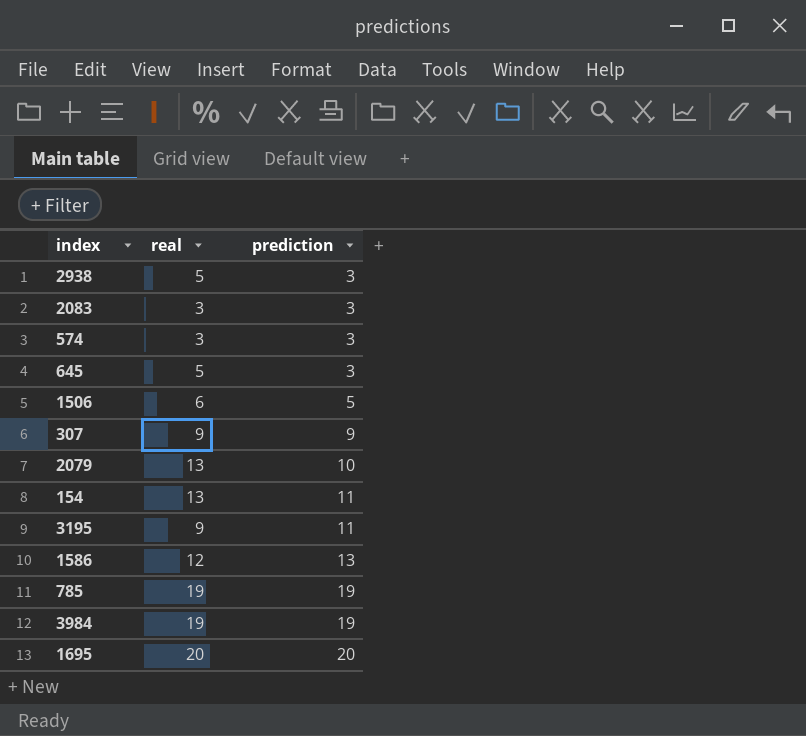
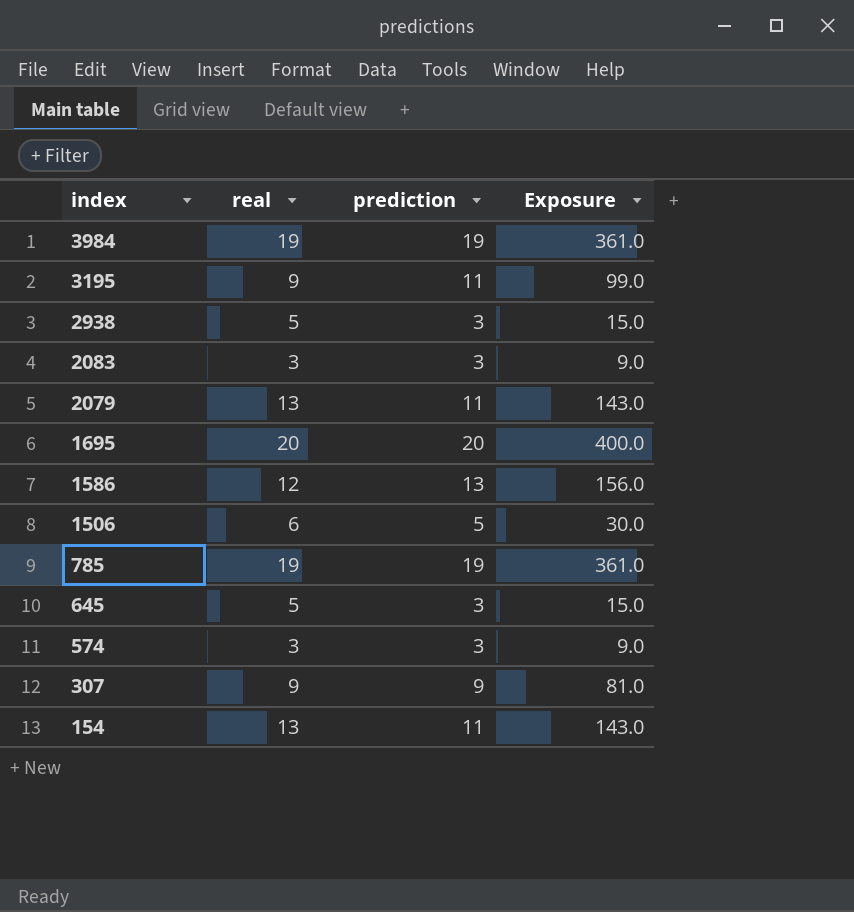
row order: prediction ascending -> index descending
column Exposure | formula: none -> [real] * [prediction]
2079 | prediction: 10 -> 11

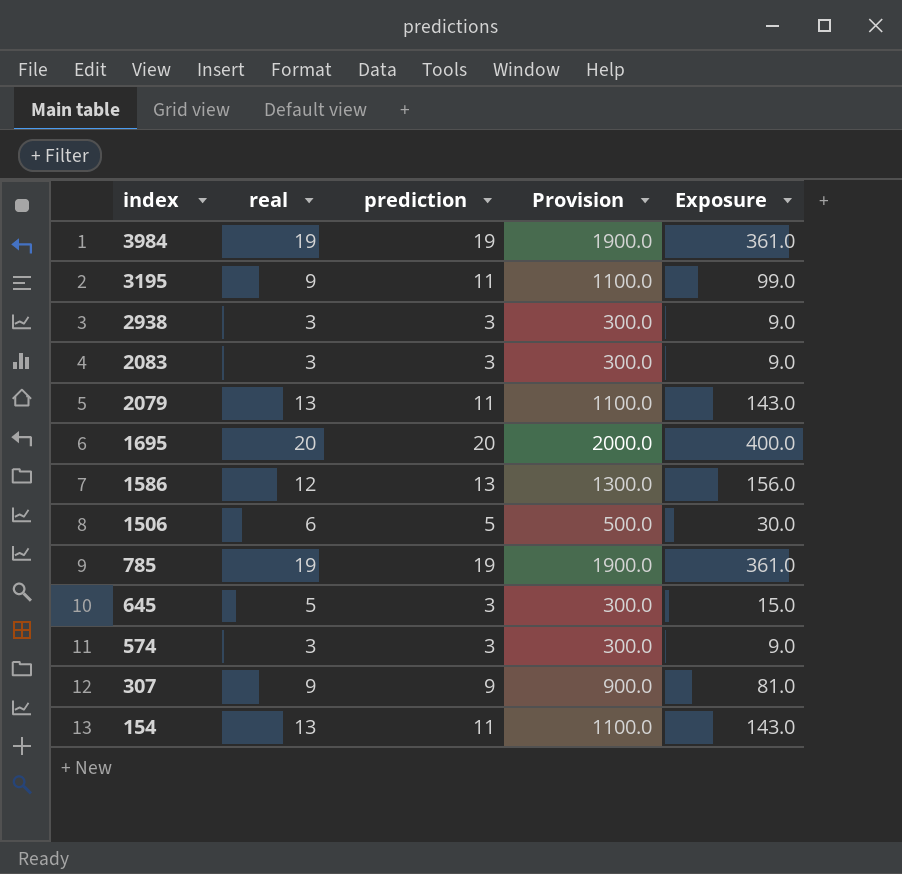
column Provision | formula: none -> [prediction] * 100
2938 | real: 5 -> 3
2938 | Exposure: 15.0 -> 9.0

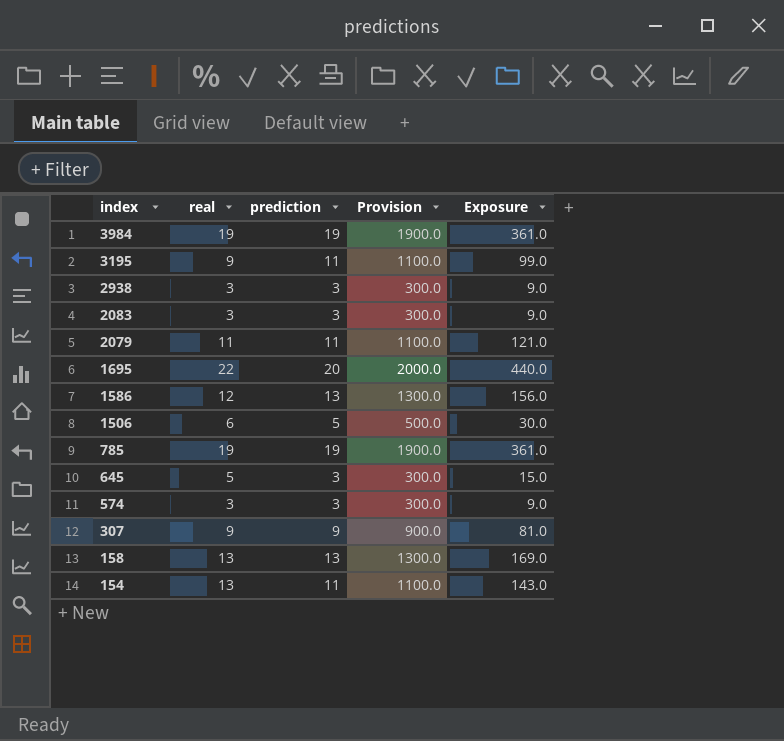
2079 | real: 13 -> 11
2079 | Exposure: 143.0 -> 121.0
1695 | real: 20 -> 22
1695 | Exposure: 400.0 -> 440.0
row 158: none -> 13 | 13 | 1300.0 | 169.0

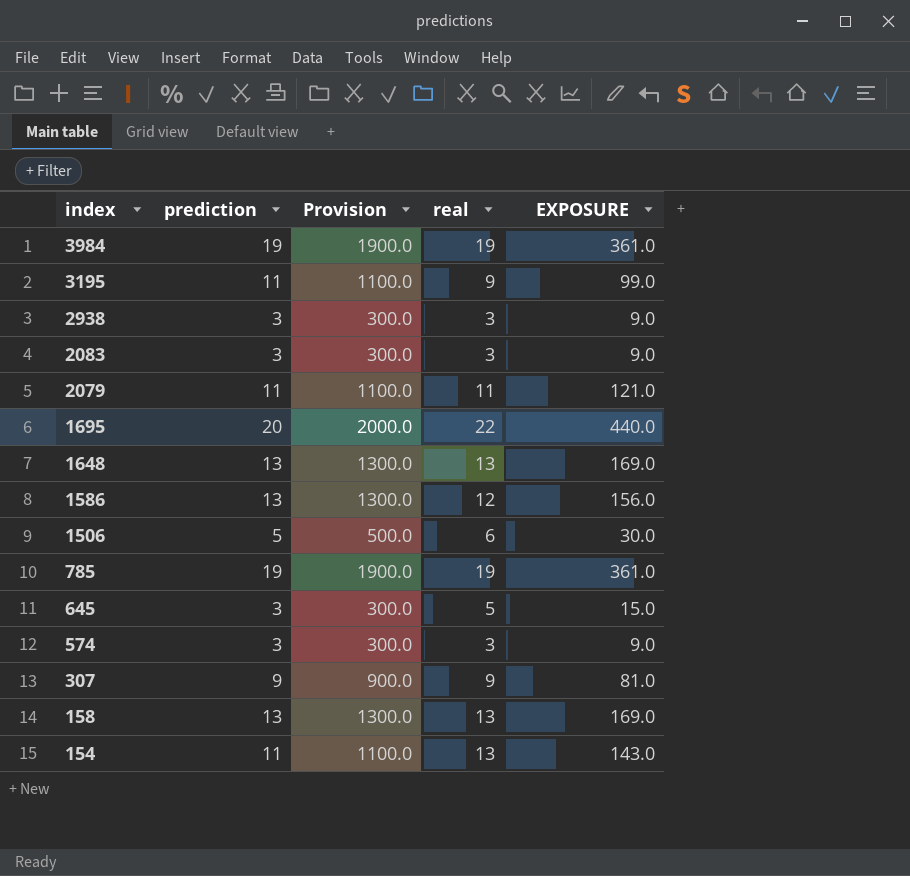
column real | position: 2 -> 4
column name: Exposure -> EXPOSURE
row 1648: none -> 13 | 1300.0 | 13 | 169.0

